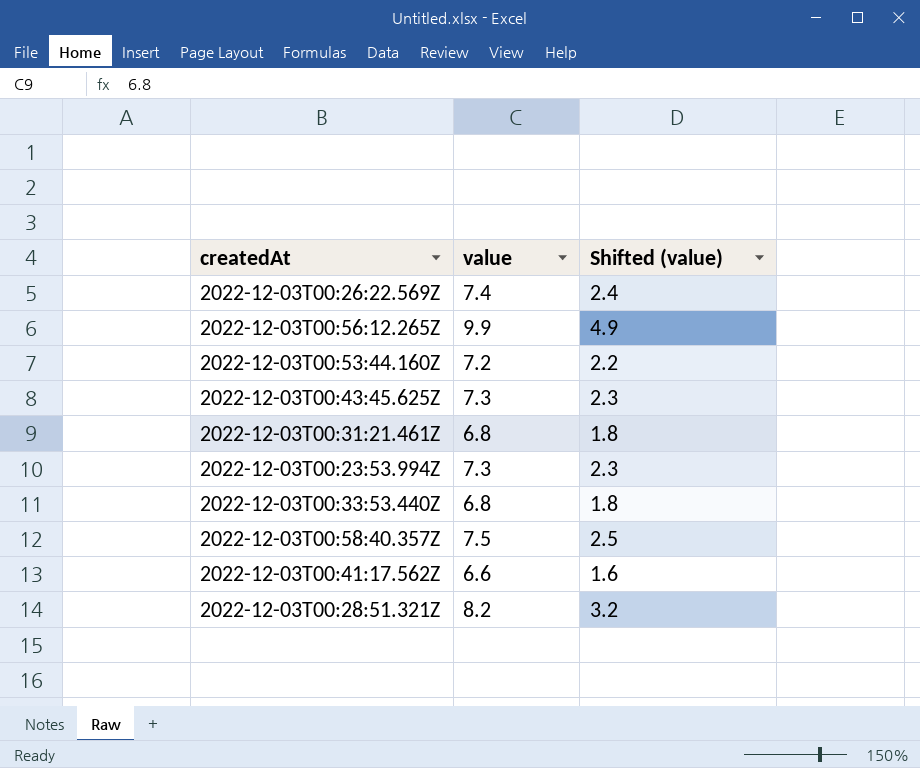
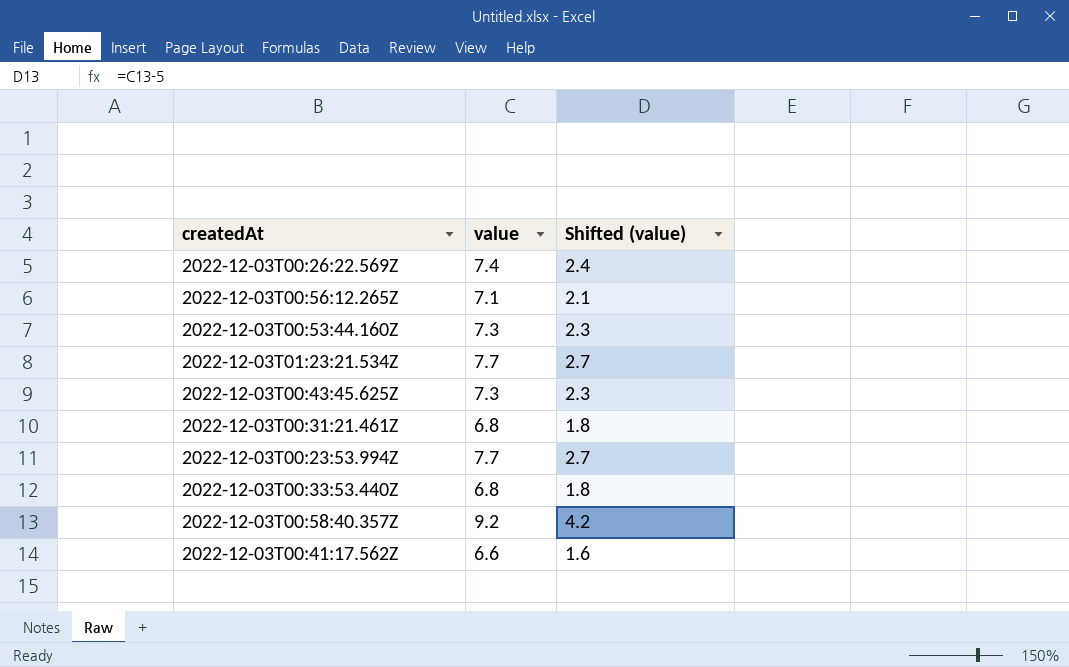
row 2022-12-03T00:28:51.321Z: 8.2 | 3.2 -> none
2022-12-03T00:56:12.265Z | value: 9.9 -> 7.1
2022-12-03T00:56:12.265Z | Shifted (value): 4.9 -> 2.1
2022-12-03T00:53:44.160Z | value: 7.2 -> 7.3
2022-12-03T00:53:44.160Z | Shifted (value): 2.2 -> 2.3
row 2022-12-03T01:23:21.534Z: none -> 7.7 | 2.7
2022-12-03T00:23:53.994Z | value: 7.3 -> 7.7
2022-12-03T00:23:53.994Z | Shifted (value): 2.3 -> 2.7
2022-12-03T00:58:40.357Z | value: 7.5 -> 9.2
2022-12-03T00:58:40.357Z | Shifted (value): 2.5 -> 4.2

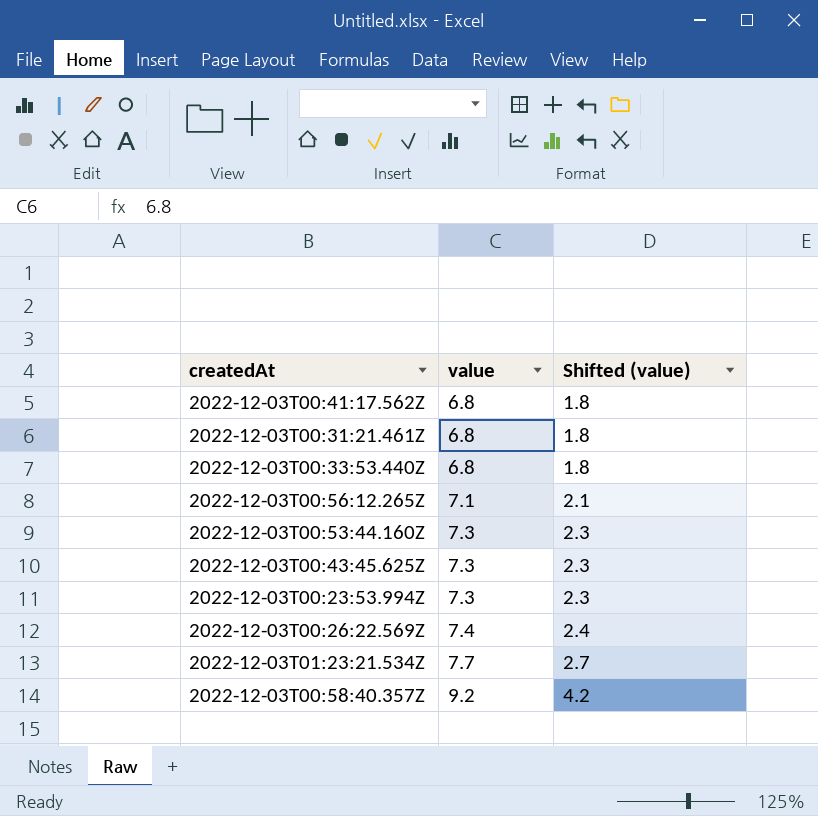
row order: none -> value ascending
2022-12-03T00:41:17.562Z | value: 6.6 -> 6.8
2022-12-03T00:41:17.562Z | Shifted (value): 1.6 -> 1.8
2022-12-03T00:23:53.994Z | value: 7.7 -> 7.3
2022-12-03T00:23:53.994Z | Shifted (value): 2.7 -> 2.3

